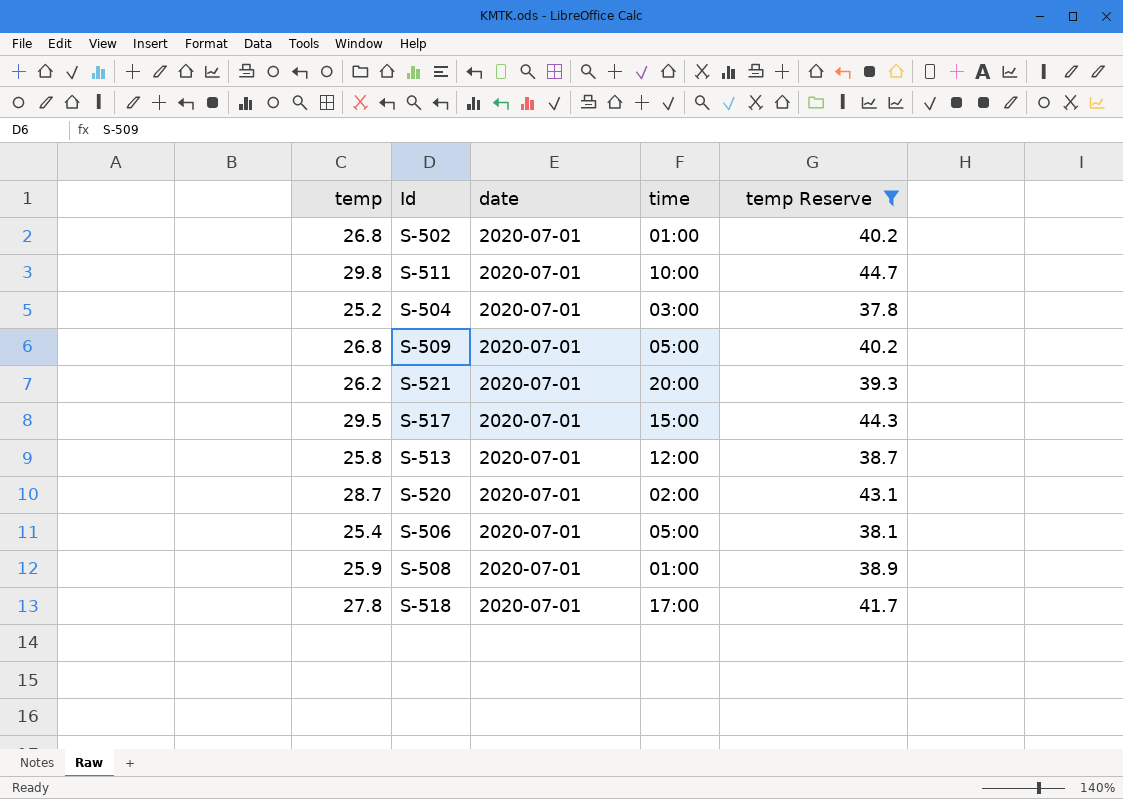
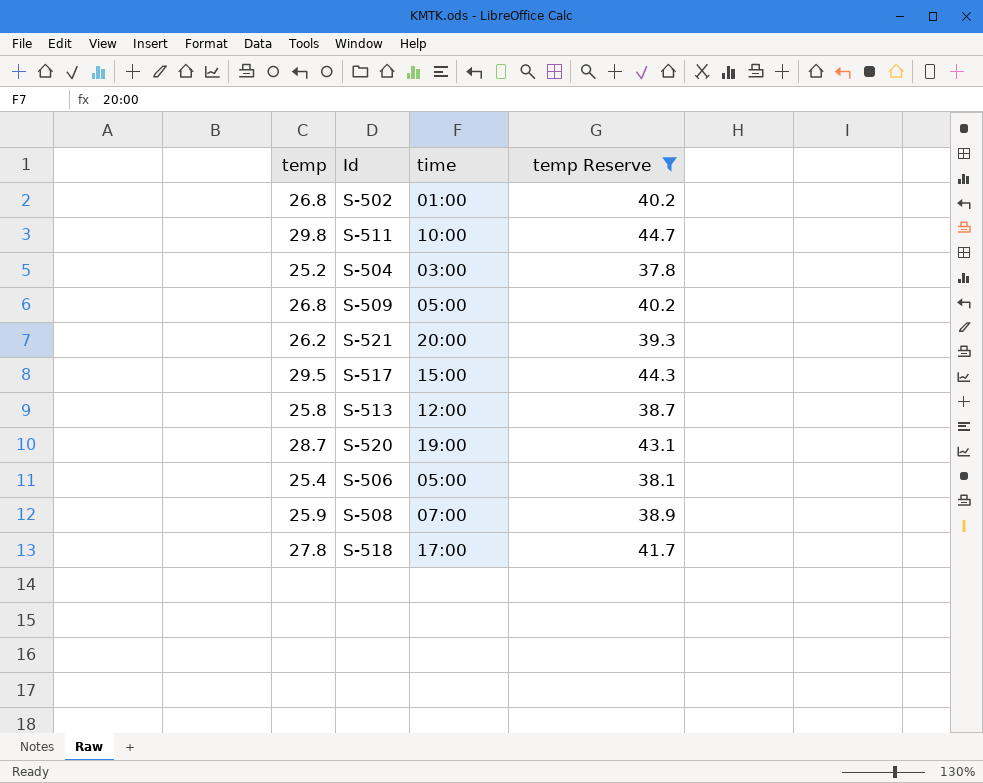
column date | position: 3 -> none
S-520 | time: 02:00 -> 19:00
S-508 | time: 01:00 -> 07:00

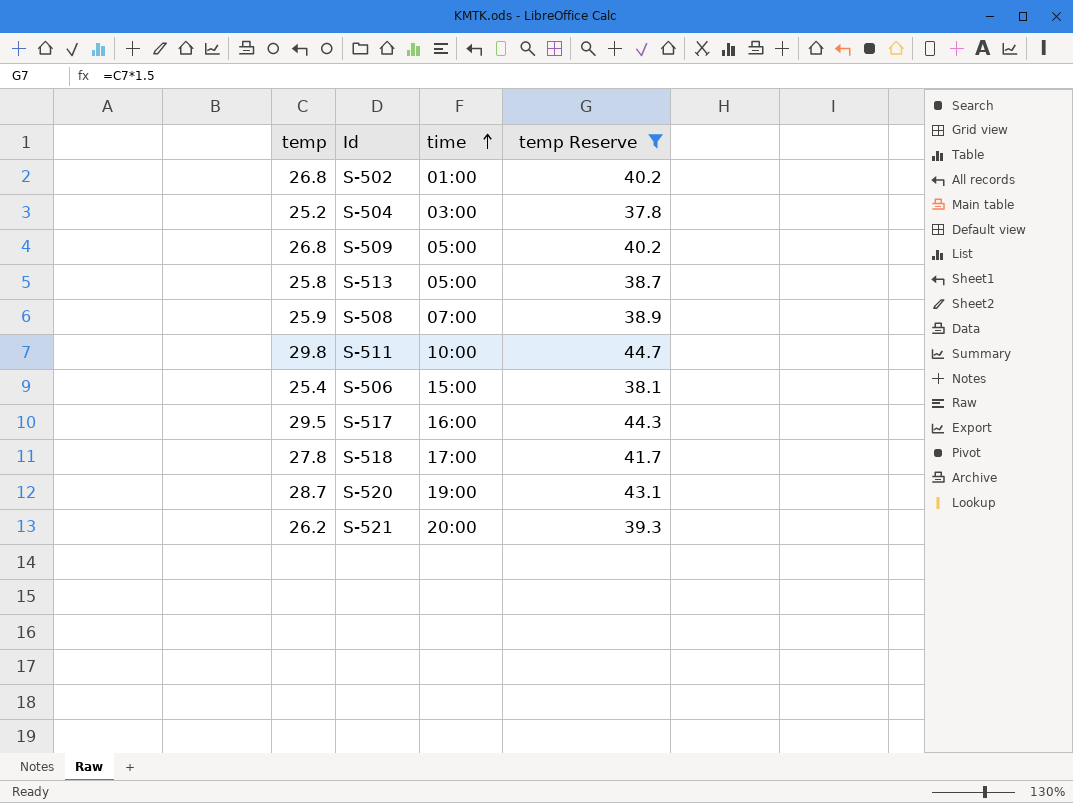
row order: none -> time ascending
S-513 | time: 12:00 -> 05:00
S-506 | time: 05:00 -> 15:00
S-517 | time: 15:00 -> 16:00

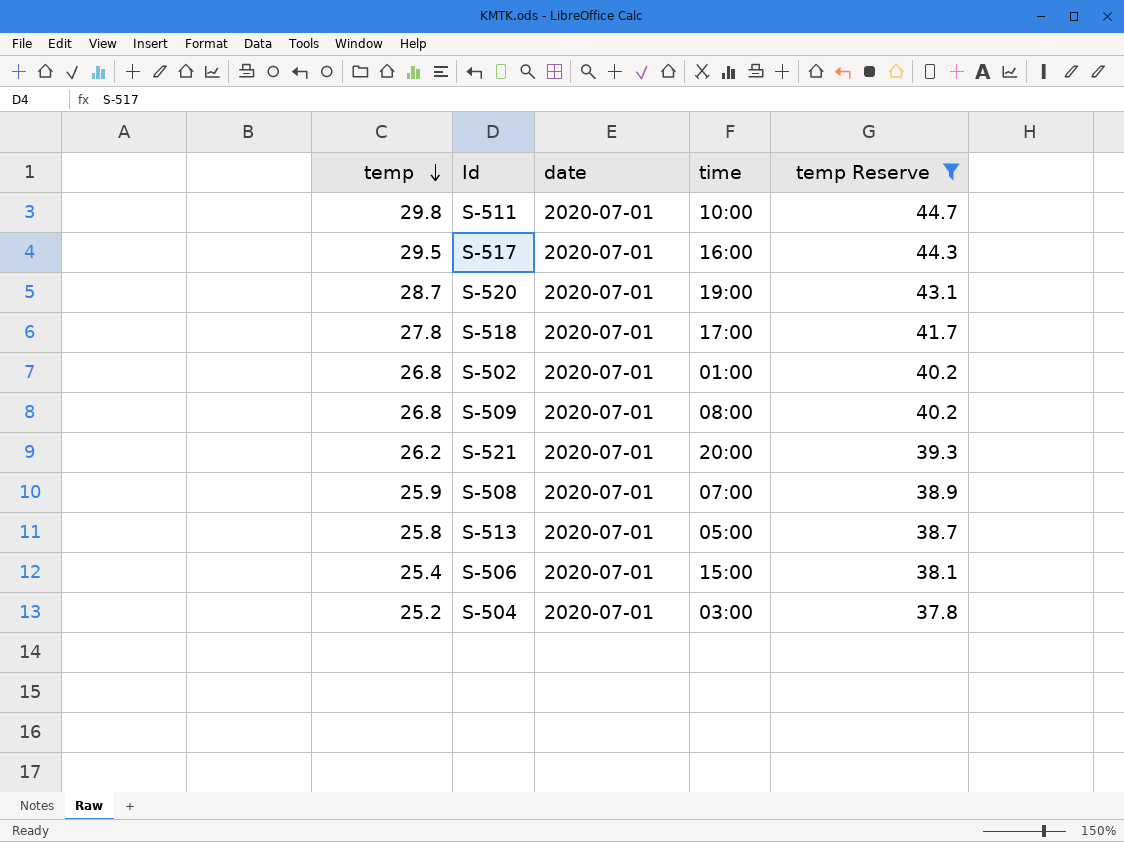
row order: time ascending -> temp descending
column date | position: none -> 3
S-509 | time: 05:00 -> 08:00

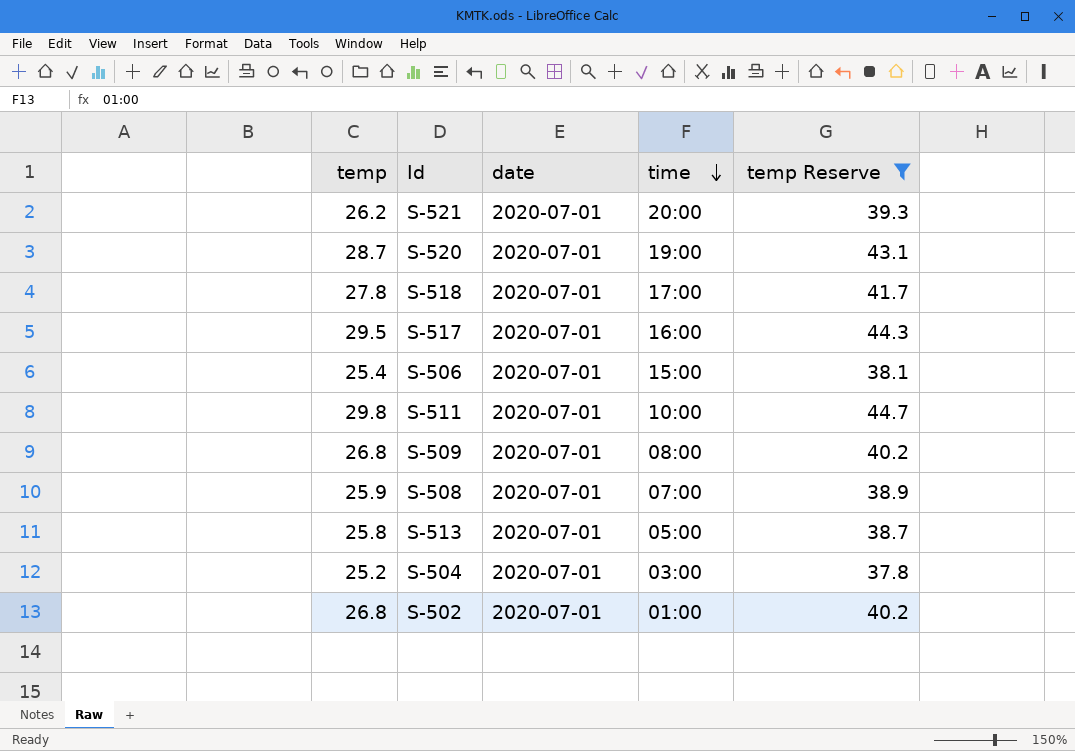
row order: temp descending -> time descending

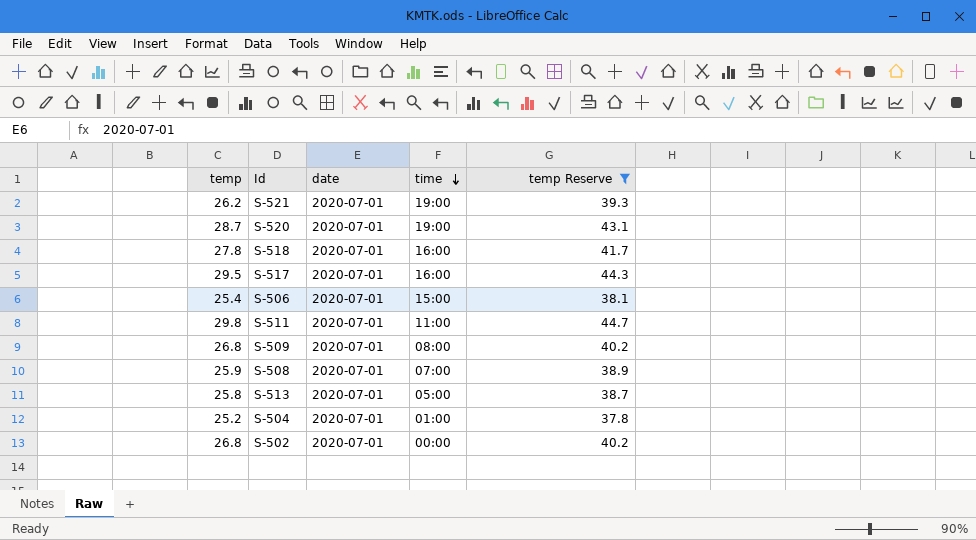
S-521 | time: 20:00 -> 19:00
S-518 | time: 17:00 -> 16:00
S-511 | time: 10:00 -> 11:00
S-504 | time: 03:00 -> 01:00
S-502 | time: 01:00 -> 00:00

